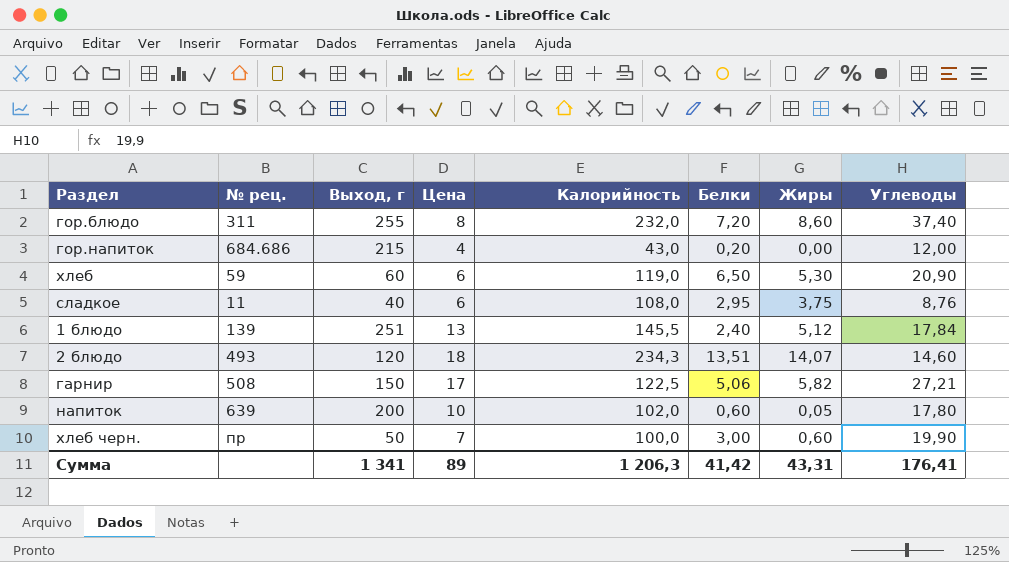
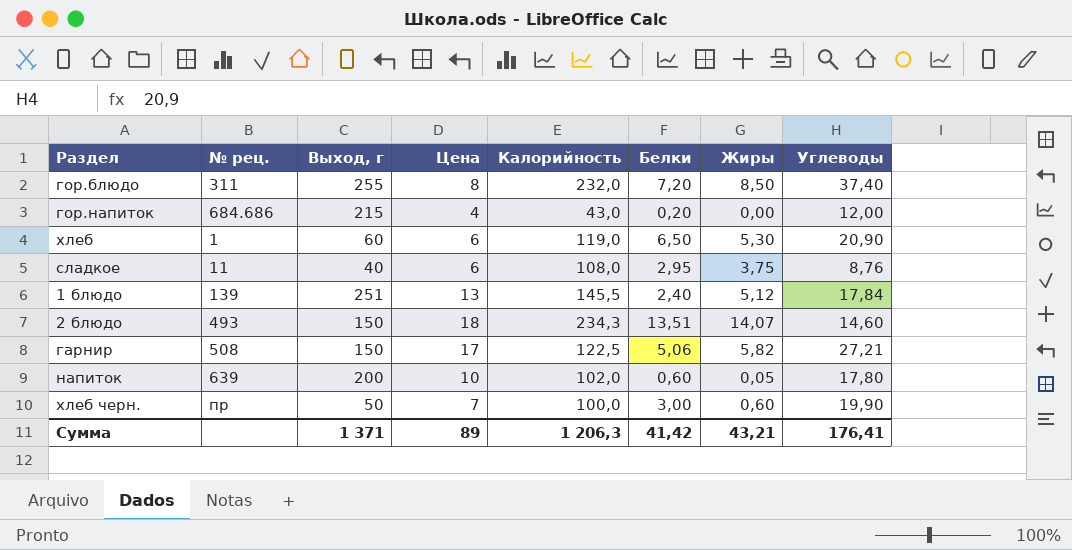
гор.блюдо | Жиры: 8,60 -> 8,50
хлеб | № рец.: 59 -> 1
2 блюдо | Выход, г: 120 -> 150
Сумма | Выход, г: 1 341 -> 1 371
Сумма | Жиры: 43,31 -> 43,21

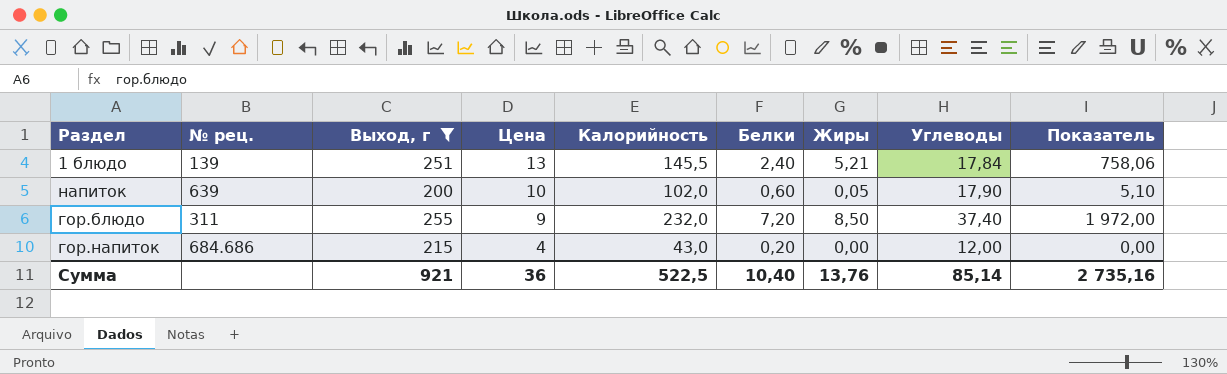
filter: none -> Выход, г >= 200
row order: none -> Цена descending
column Показатель | formula: none -> [Калорийность] * [Жиры]
1 блюдо | Жиры: 5,12 -> 5,21
напиток | Углеводы: 17,80 -> 17,90
гор.блюдо | Цена: 8 -> 9
Сумма | Выход, г: 1 371 -> 921
Сумма | Цена: 89 -> 36
Сумма | Калорийность: 1 206,3 -> 522,5
Сумма | Белки: 41,42 -> 10,40
Сумма | Жиры: 43,21 -> 13,76
Сумма | Углеводы: 176,41 -> 85,14

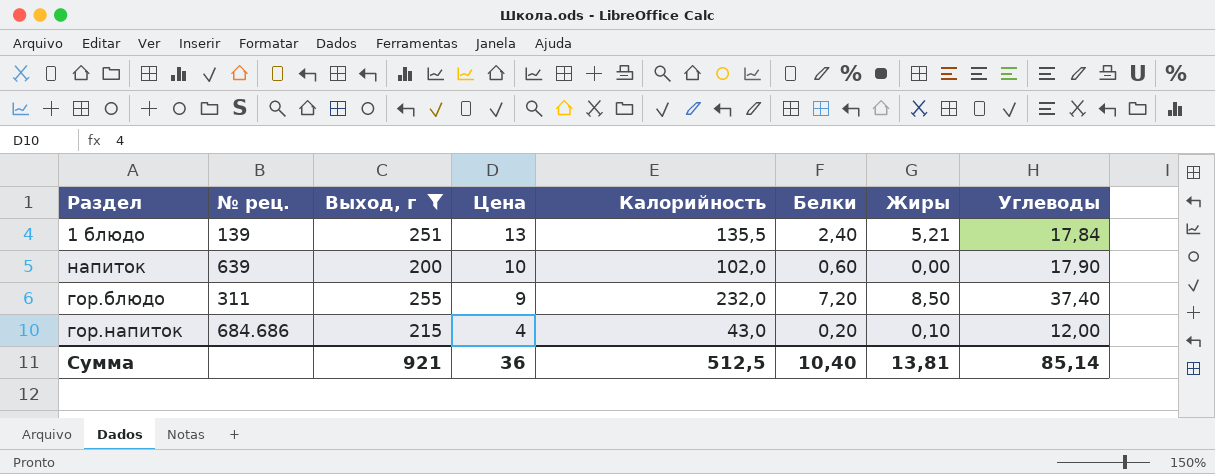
column Показатель | formula: [Калорийность] * [Жиры] -> none
1 блюдо | Калорийность: 145,5 -> 135,5
напиток | Жиры: 0,05 -> 0,00
гор.напиток | Жиры: 0,00 -> 0,10
Сумма | Калорийность: 522,5 -> 512,5
Сумма | Жиры: 13,76 -> 13,81

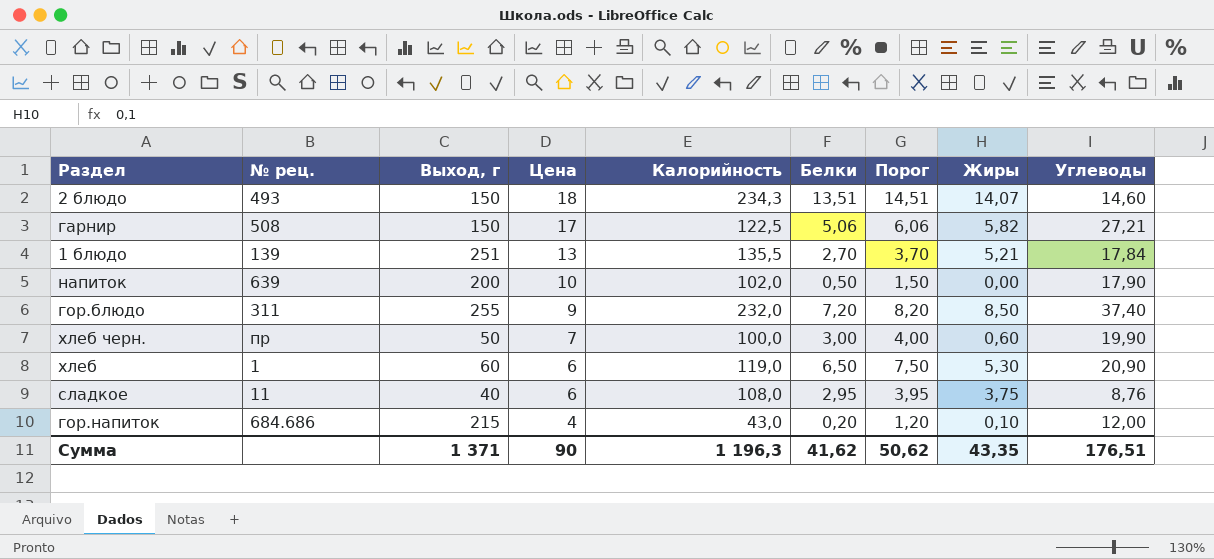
filter: Выход, г >= 200 -> none
column Порог | formula: none -> [Белки] + 1
1 блюдо | Белки: 2,40 -> 2,70
напиток | Белки: 0,60 -> 0,50
Сумма | Выход, г: 921 -> 1 371
Сумма | Цена: 36 -> 90
Сумма | Калорийность: 512,5 -> 1 196,3
Сумма | Белки: 10,40 -> 41,62
Сумма | Жиры: 13,81 -> 43,35
Сумма | Углеводы: 85,14 -> 176,51

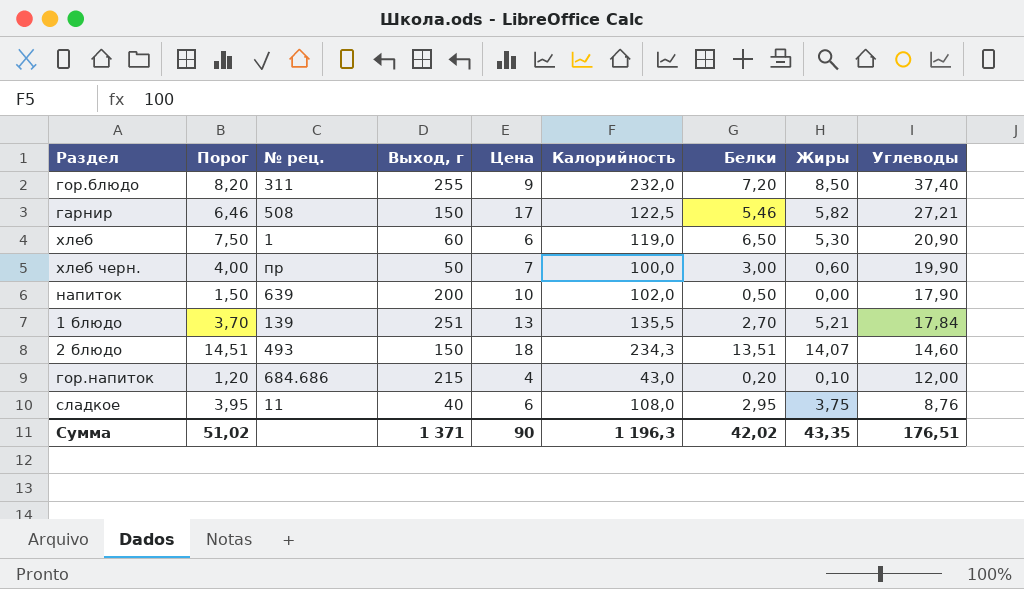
row order: Цена descending -> Углеводы descending
column Порог | position: 7 -> 2
гарнир | Порог: 6,06 -> 6,46
гарнир | Белки: 5,06 -> 5,46
Сумма | Порог: 50,62 -> 51,02
Сумма | Белки: 41,62 -> 42,02

